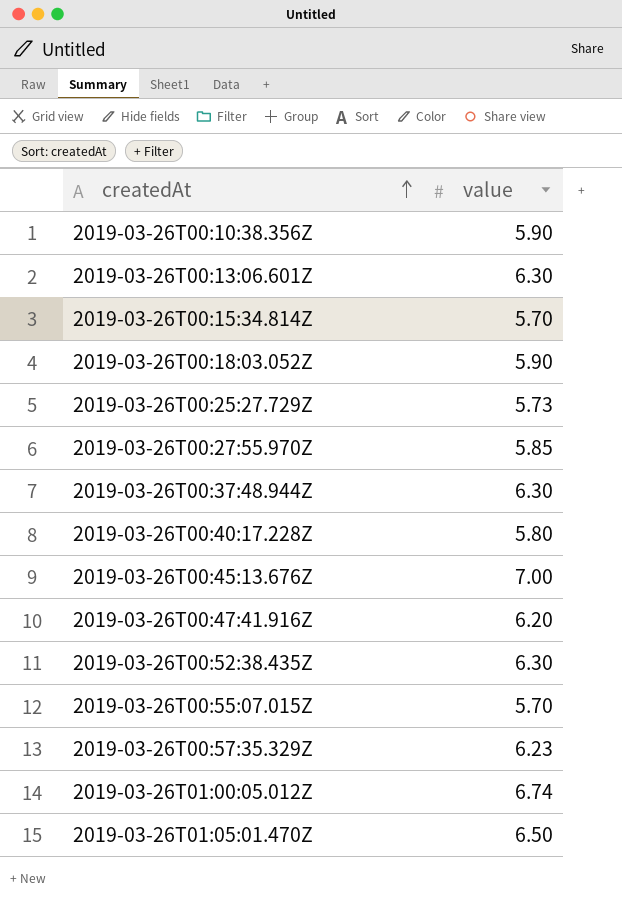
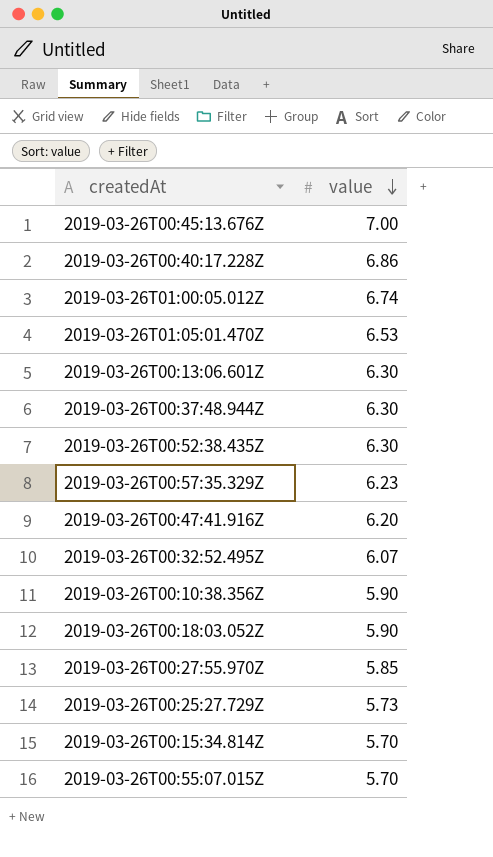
row order: createdAt ascending -> value descending
2019-03-26T00:40:17.228Z | value: 5.80 -> 6.86
2019-03-26T01:05:01.470Z | value: 6.50 -> 6.53
row 2019-03-26T00:32:52.495Z: none -> 6.07

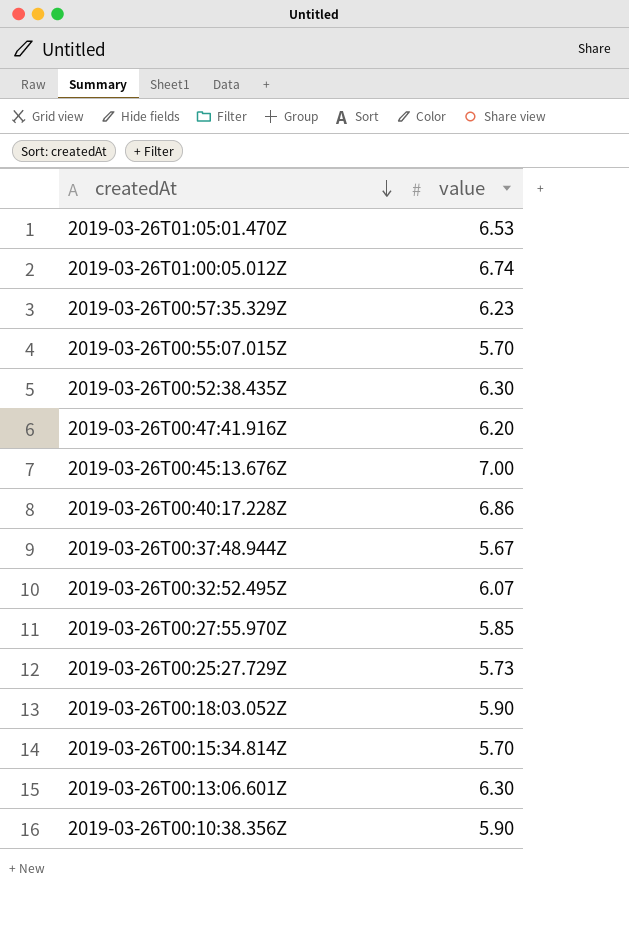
row order: value descending -> createdAt descending
2019-03-26T00:37:48.944Z | value: 6.30 -> 5.67

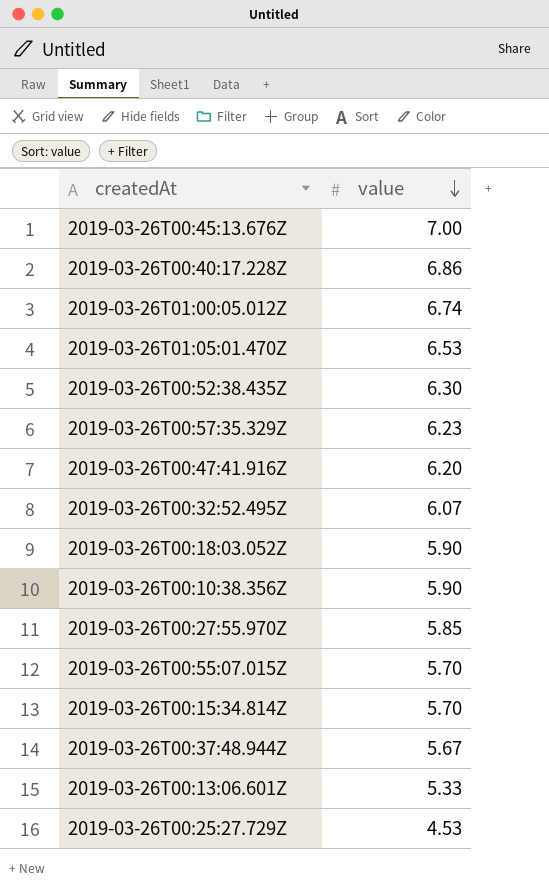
row order: createdAt descending -> value descending
2019-03-26T00:13:06.601Z | value: 6.30 -> 5.33
2019-03-26T00:25:27.729Z | value: 5.73 -> 4.53

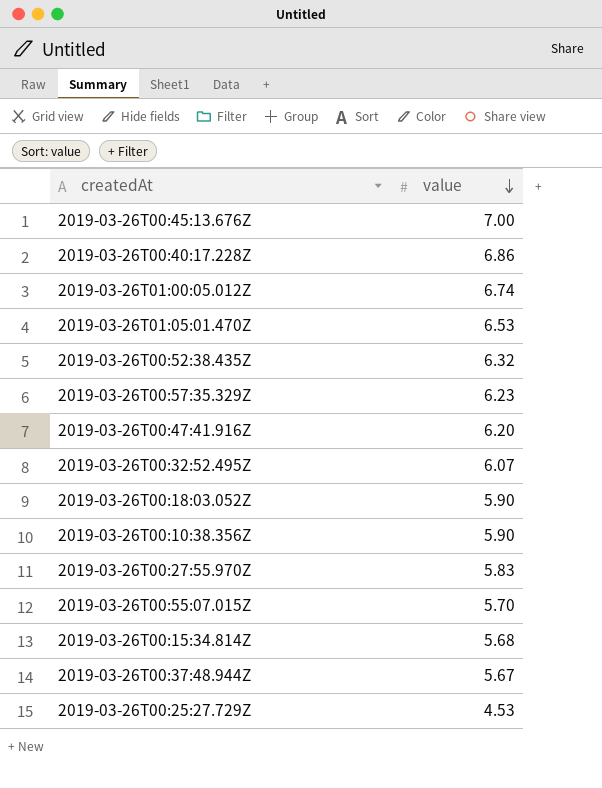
row 2019-03-26T00:13:06.601Z: 5.33 -> none
2019-03-26T00:52:38.435Z | value: 6.30 -> 6.32
2019-03-26T00:27:55.970Z | value: 5.85 -> 5.83
2019-03-26T00:15:34.814Z | value: 5.70 -> 5.68

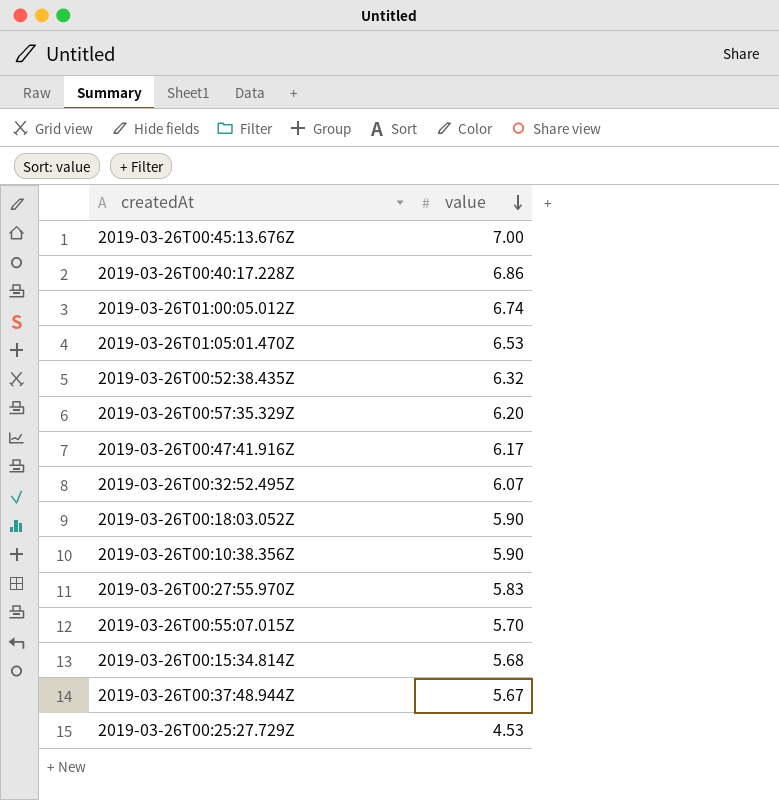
2019-03-26T00:57:35.329Z | value: 6.23 -> 6.20
2019-03-26T00:47:41.916Z | value: 6.20 -> 6.17

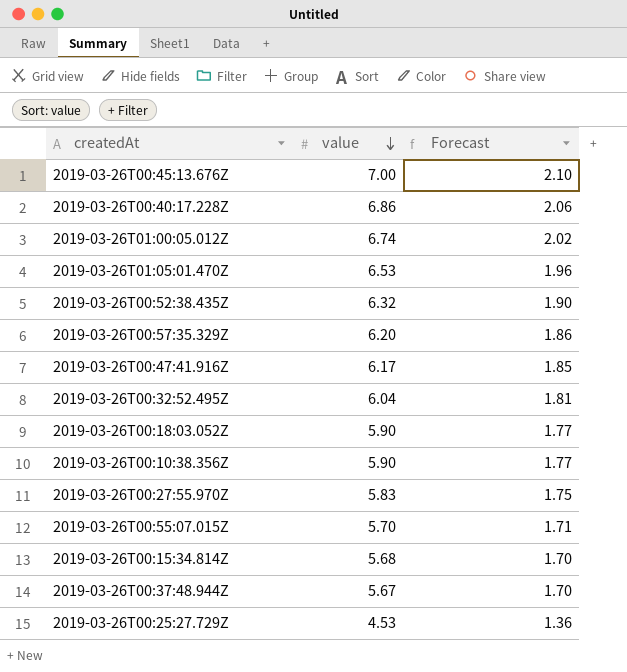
column Forecast | formula: none -> [value] * 0.3
2019-03-26T00:32:52.495Z | value: 6.07 -> 6.04

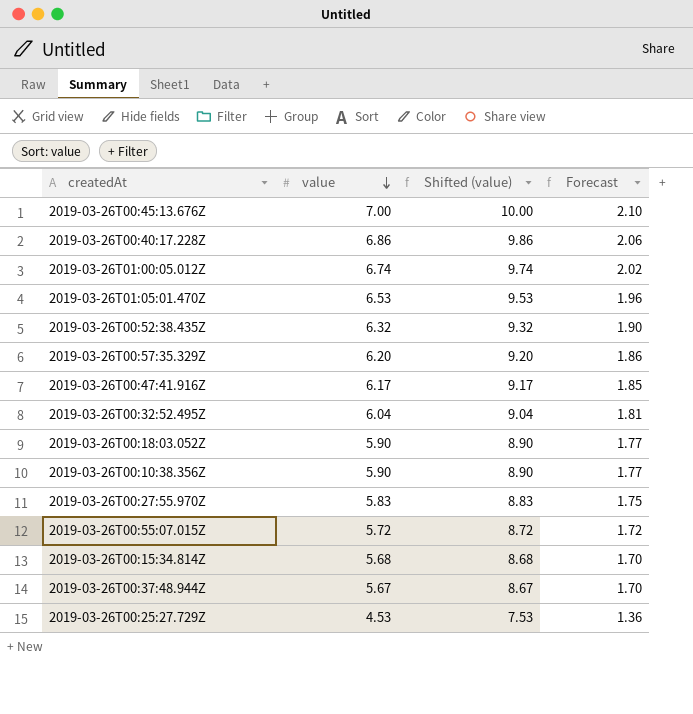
column Shifted (value) | formula: none -> [value] + 3
2019-03-26T00:55:07.015Z | value: 5.70 -> 5.72
2019-03-26T00:55:07.015Z | Forecast: 1.71 -> 1.72

